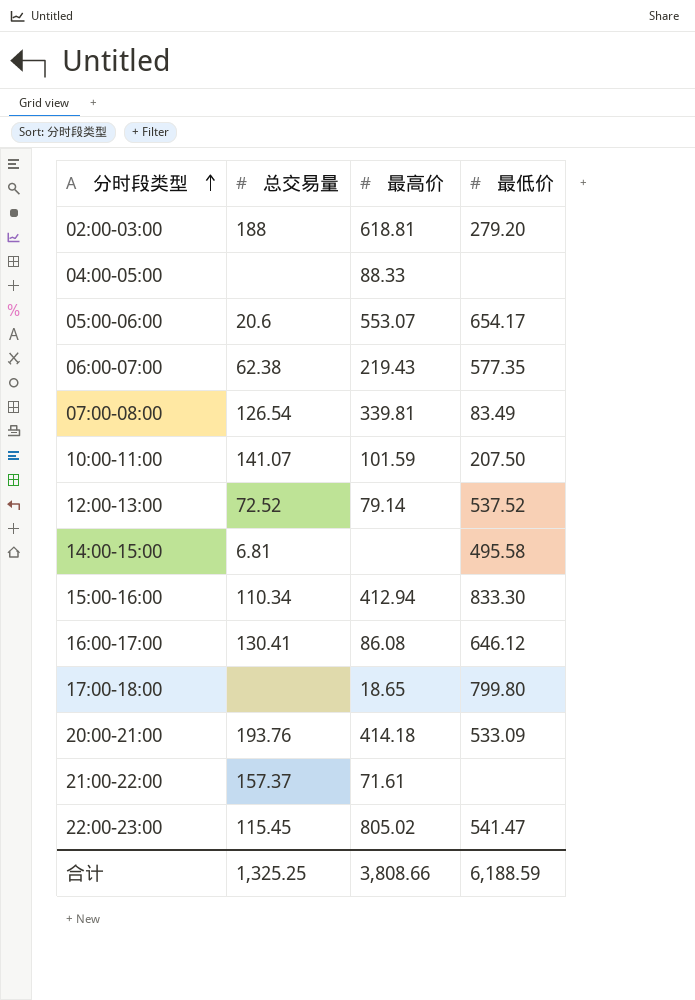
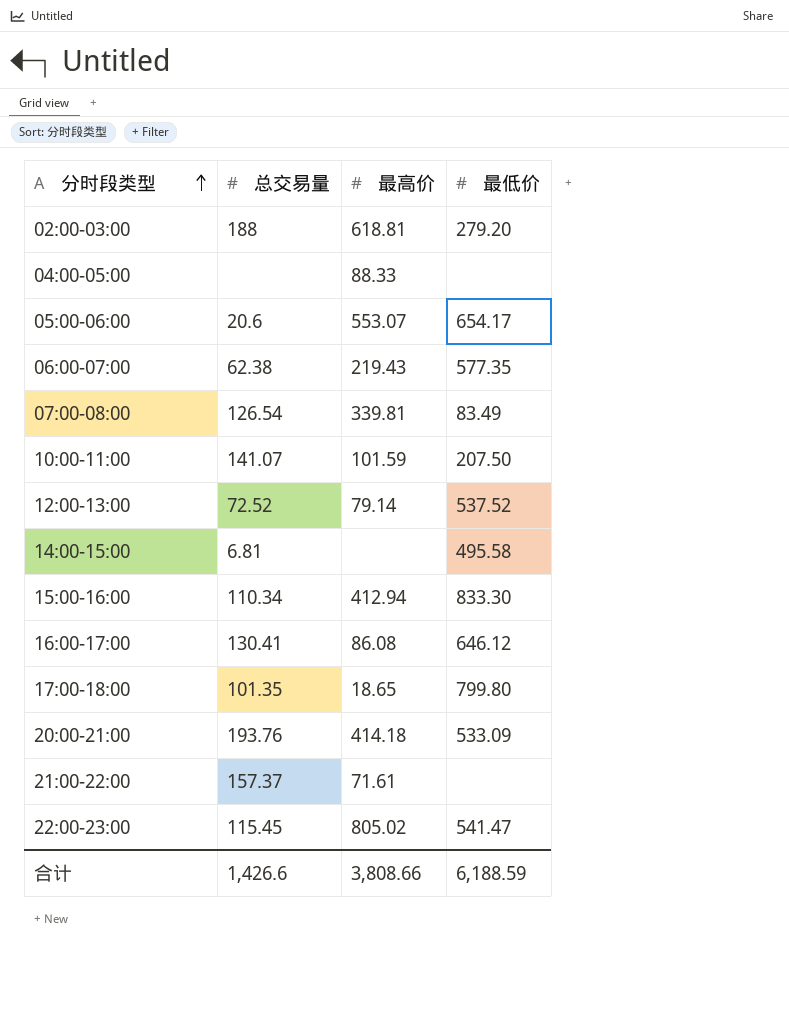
17:00-18:00 | 总交易量: none -> 101.35
合计 | 总交易量: 1,325.25 -> 1,426.6

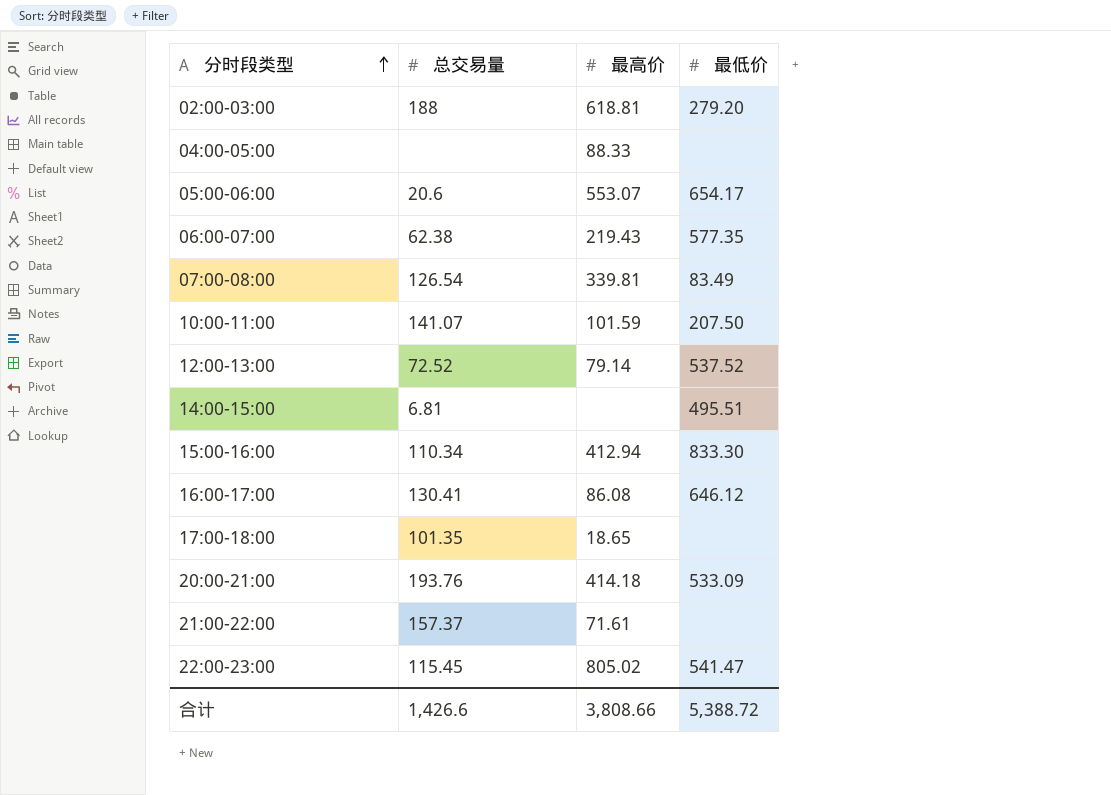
14:00-15:00 | 最低价: 495.58 -> 495.51
17:00-18:00 | 最低价: 799.80 -> none
合计 | 最低价: 6,188.59 -> 5,388.72

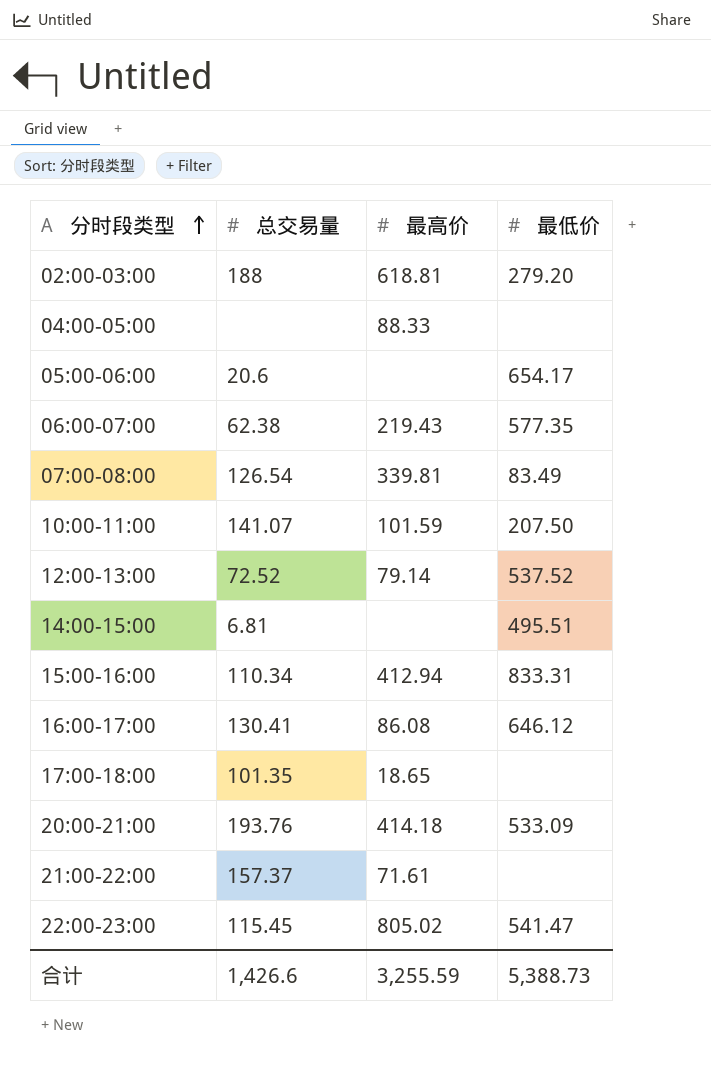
05:00-06:00 | 最高价: 553.07 -> none
15:00-16:00 | 最低价: 833.30 -> 833.31
合计 | 最高价: 3,808.66 -> 3,255.59
合计 | 最低价: 5,388.72 -> 5,388.73

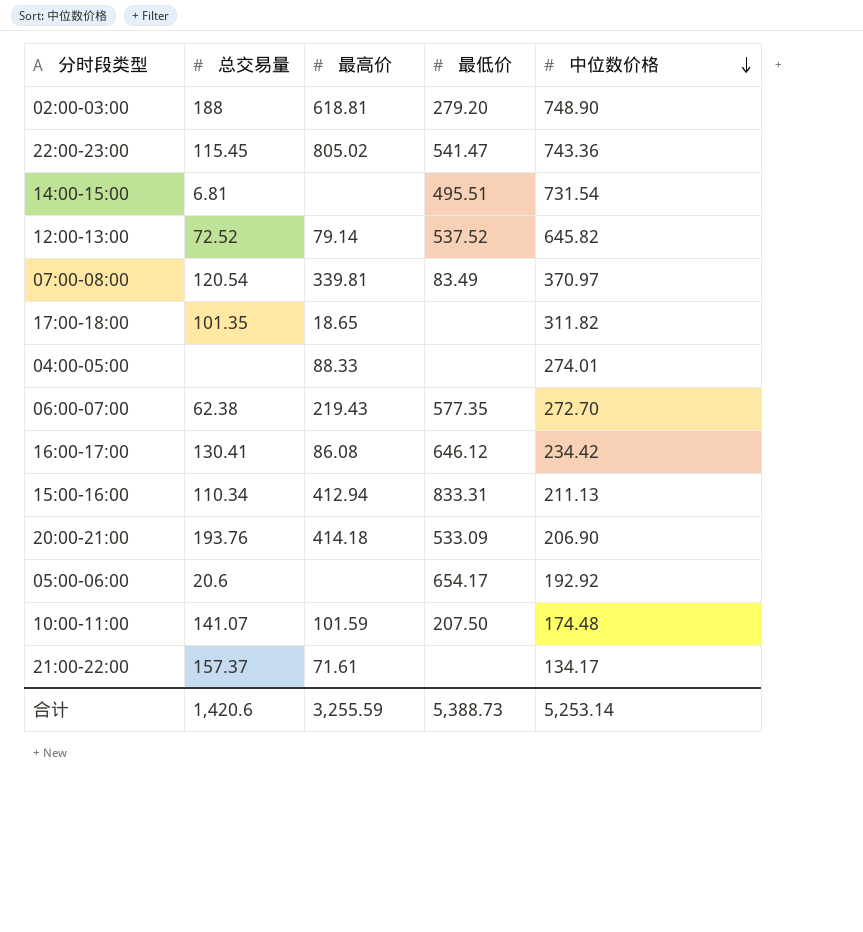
row order: 分时段类型 ascending -> 中位数价格 descending
column 中位数价格 | position: none -> 5
07:00-08:00 | 总交易量: 126.54 -> 120.54
合计 | 总交易量: 1,426.6 -> 1,420.6

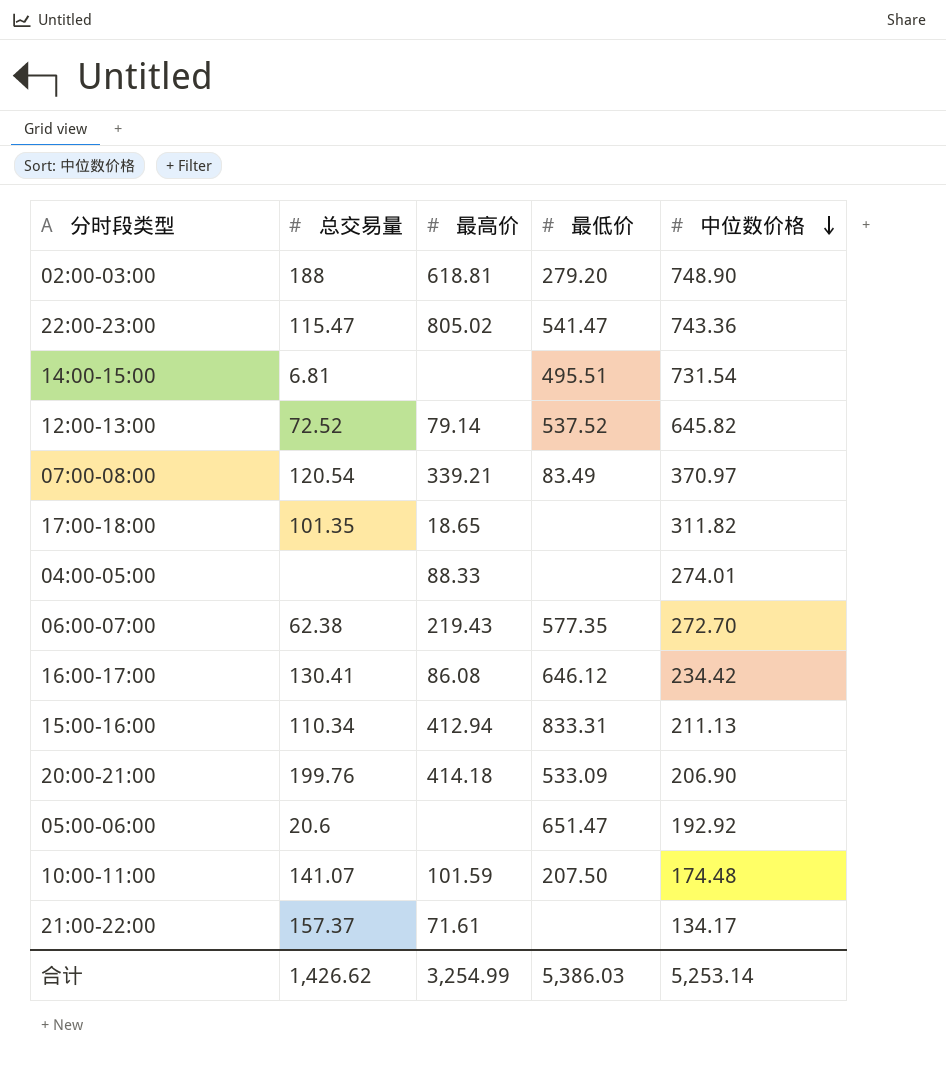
22:00-23:00 | 总交易量: 115.45 -> 115.47
07:00-08:00 | 最高价: 339.81 -> 339.21
20:00-21:00 | 总交易量: 193.76 -> 199.76
05:00-06:00 | 最低价: 654.17 -> 651.47
合计 | 总交易量: 1,420.6 -> 1,426.62
合计 | 最高价: 3,255.59 -> 3,254.99
合计 | 最低价: 5,388.73 -> 5,386.03

